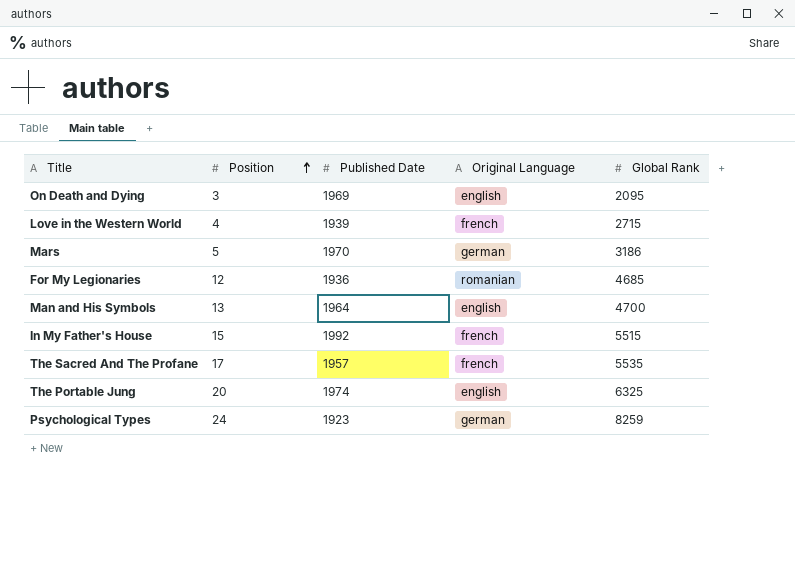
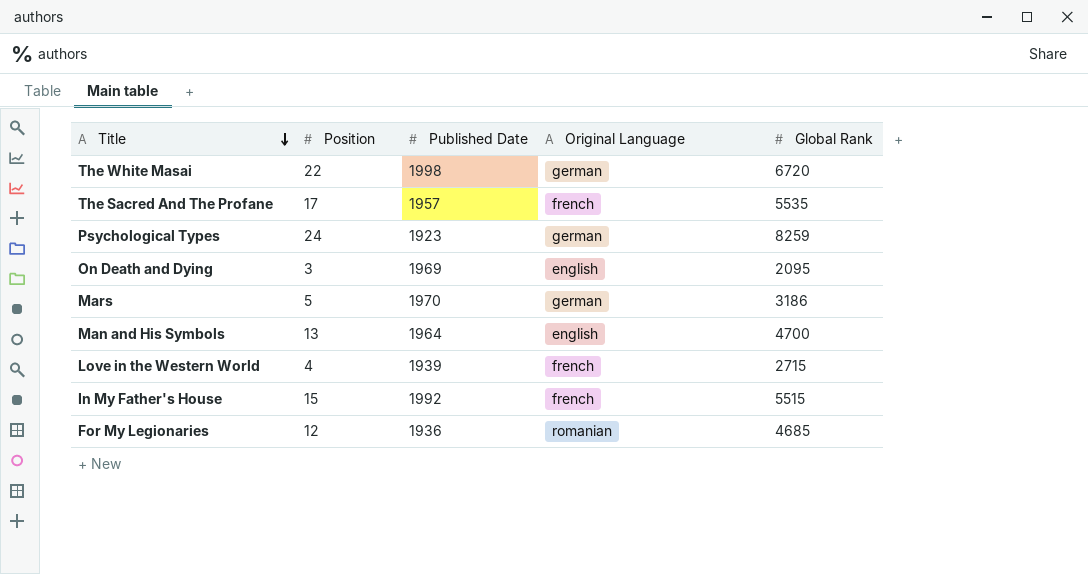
row order: Position ascending -> Title descending
row The Portable Jung: 20 | 1974 | english | 6325 -> none
row The White Masai: none -> 22 | 1998 | german | 6720

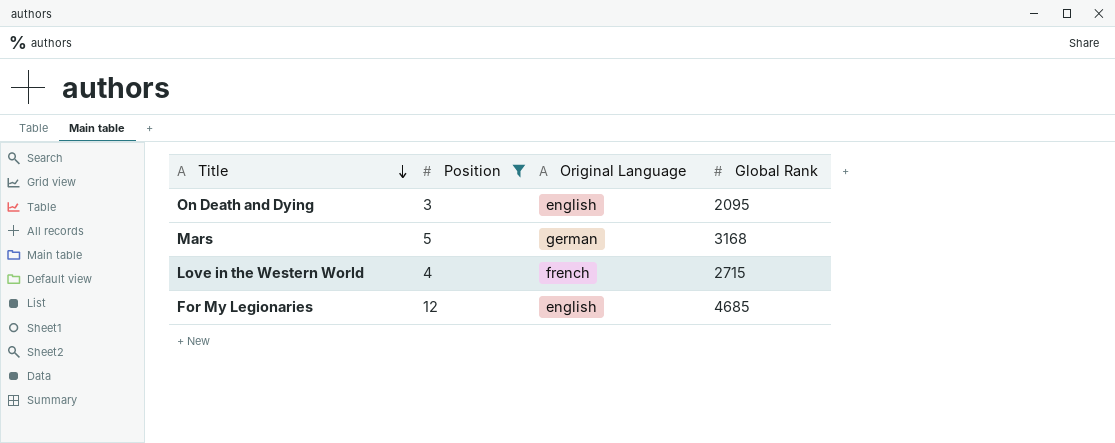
filter: none -> Position <= 12
column Published Date | position: 3 -> none
Mars | Global Rank: 3186 -> 3168
For My Legionaries | Original Language: romanian -> english

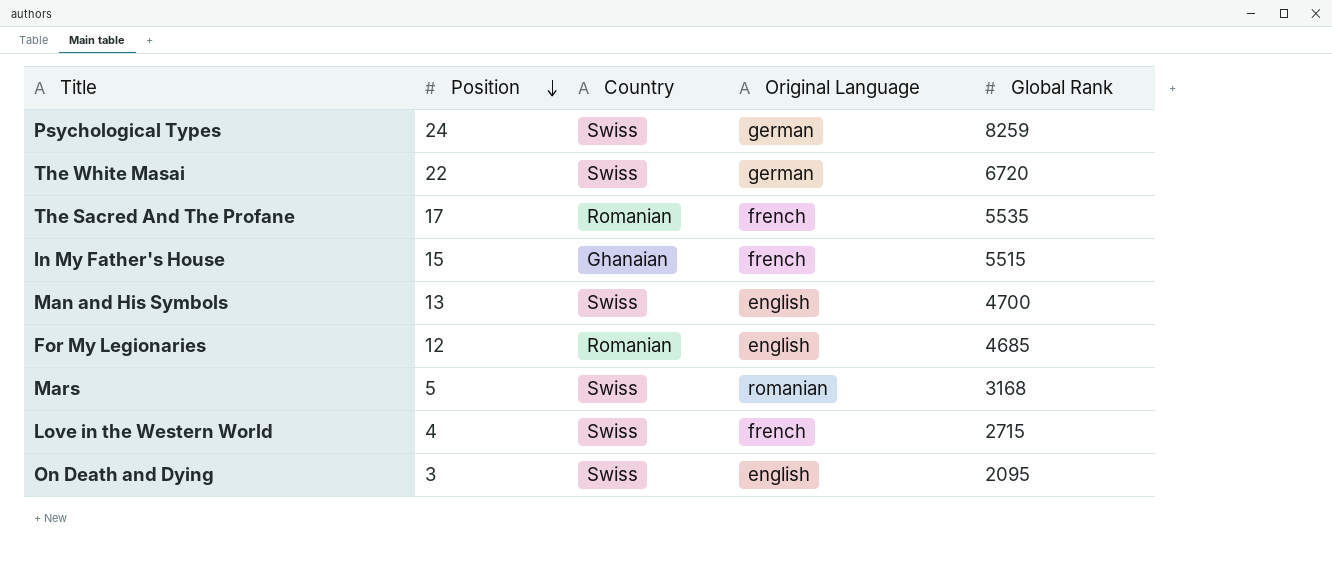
filter: Position <= 12 -> none
row order: Title descending -> Position descending
column Country | position: none -> 3
Mars | Original Language: german -> romanian

